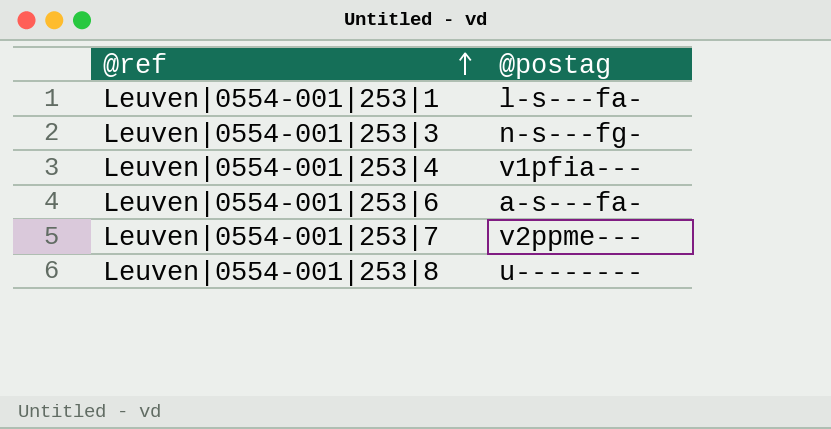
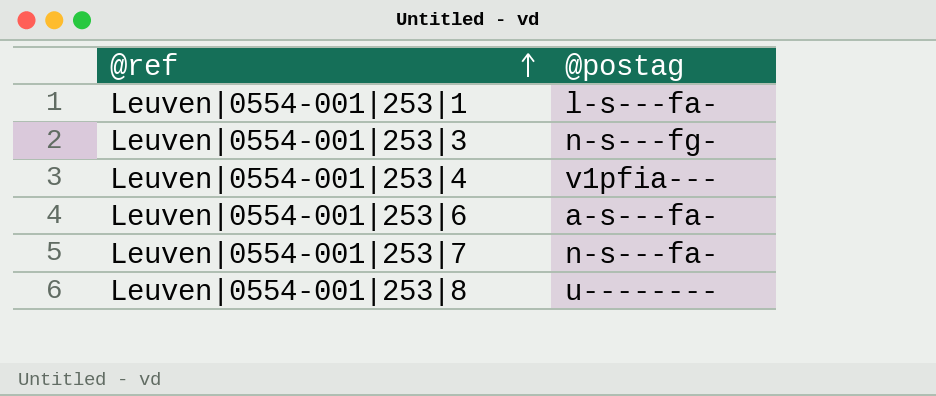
Leuven|0554-001|253|7 | @postag: v2ppme--- -> n-s---fa-

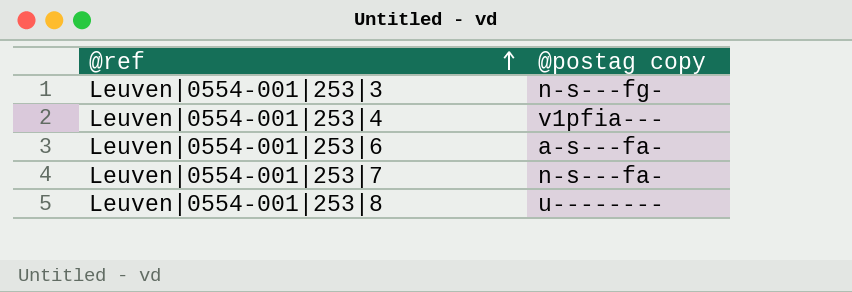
column name: @postag -> @postag copy
row Leuven|0554-001|253|1: l-s---fa- -> none

